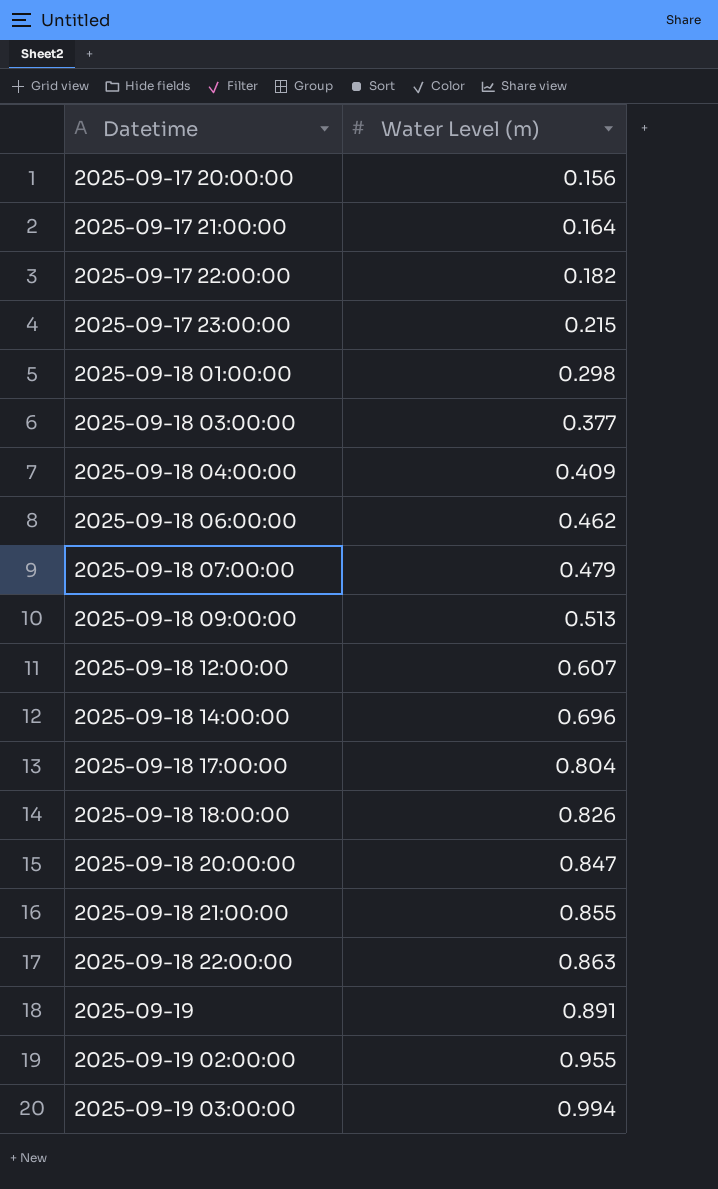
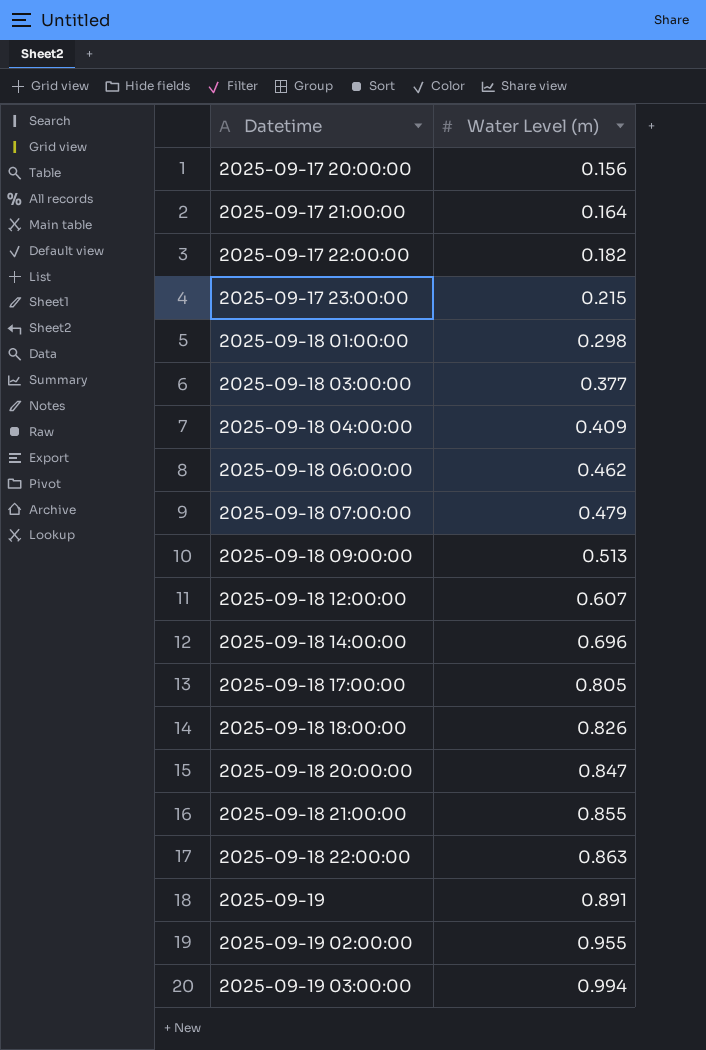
2025-09-18 17:00:00 | Water Level (m): 0.804 -> 0.805

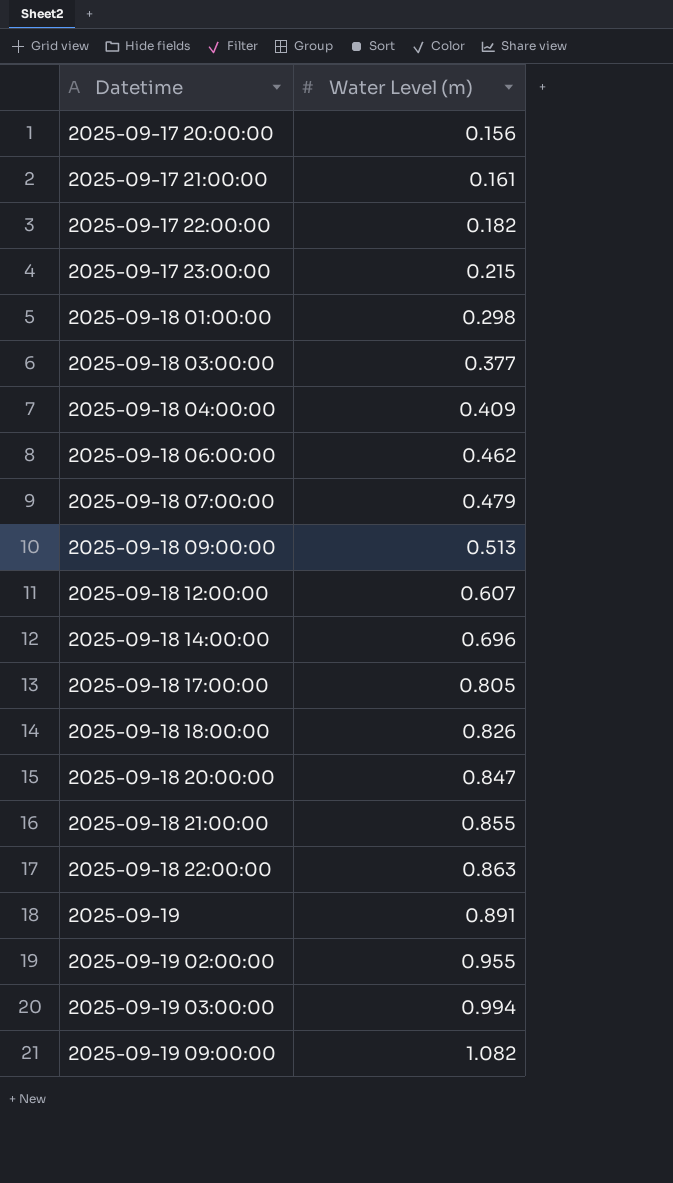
2025-09-17 21:00:00 | Water Level (m): 0.164 -> 0.161
row 2025-09-19 09:00:00: none -> 1.082

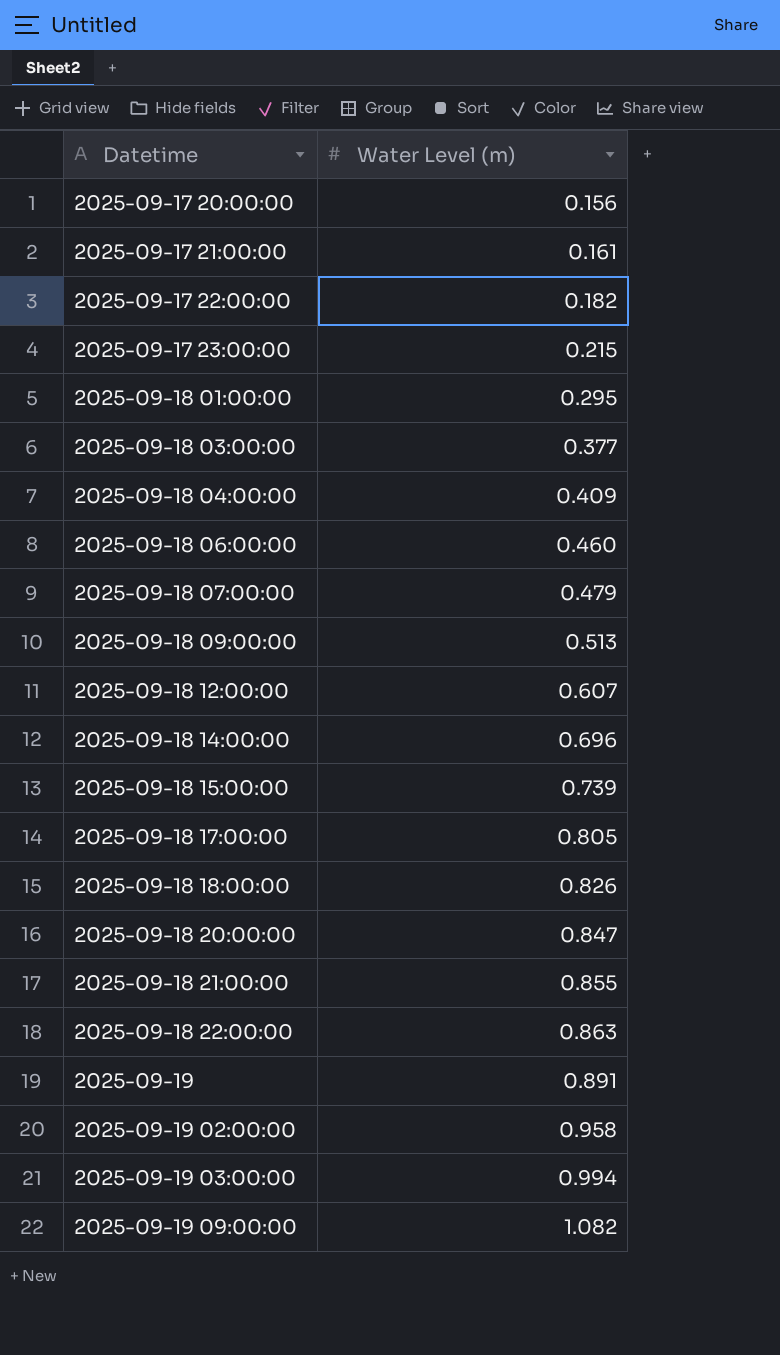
2025-09-18 01:00:00 | Water Level (m): 0.298 -> 0.295
2025-09-18 06:00:00 | Water Level (m): 0.462 -> 0.460
row 2025-09-18 15:00:00: none -> 0.739
2025-09-19 02:00:00 | Water Level (m): 0.955 -> 0.958

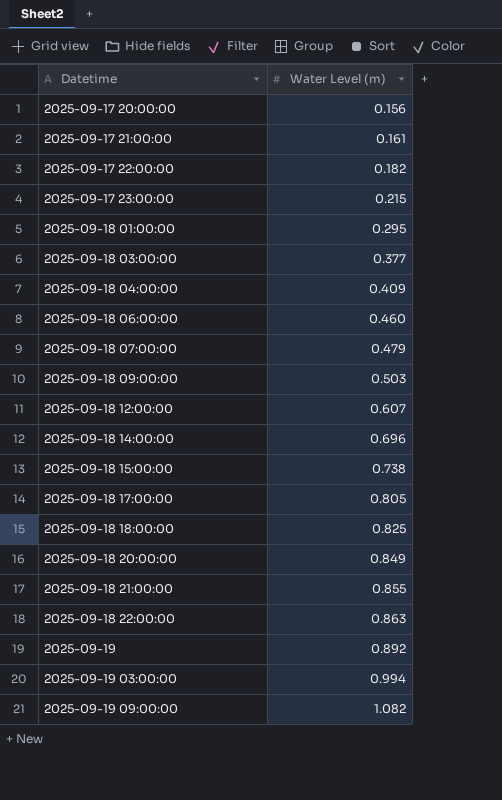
row 2025-09-19 02:00:00: 0.958 -> none
2025-09-18 09:00:00 | Water Level (m): 0.513 -> 0.503
2025-09-18 15:00:00 | Water Level (m): 0.739 -> 0.738
2025-09-18 18:00:00 | Water Level (m): 0.826 -> 0.825
2025-09-18 20:00:00 | Water Level (m): 0.847 -> 0.849
2025-09-19 | Water Level (m): 0.891 -> 0.892

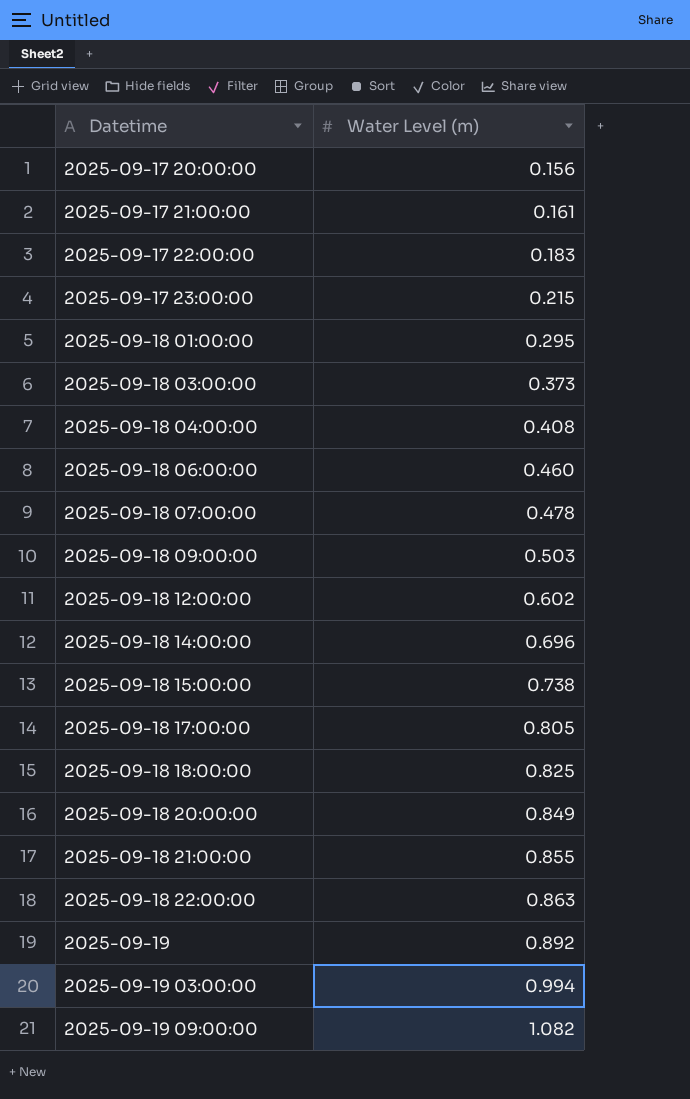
2025-09-17 22:00:00 | Water Level (m): 0.182 -> 0.183
2025-09-18 03:00:00 | Water Level (m): 0.377 -> 0.373
2025-09-18 04:00:00 | Water Level (m): 0.409 -> 0.408
2025-09-18 07:00:00 | Water Level (m): 0.479 -> 0.478
2025-09-18 12:00:00 | Water Level (m): 0.607 -> 0.602

